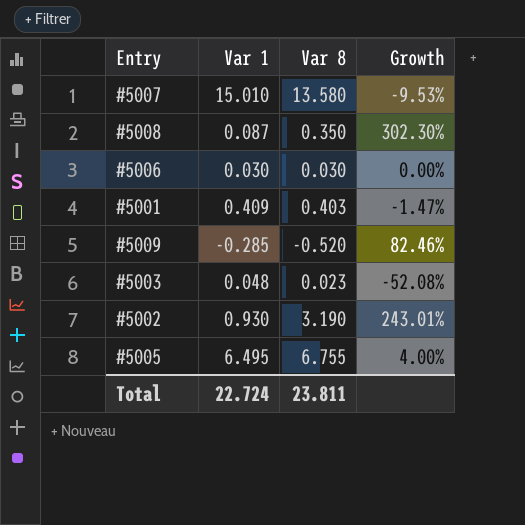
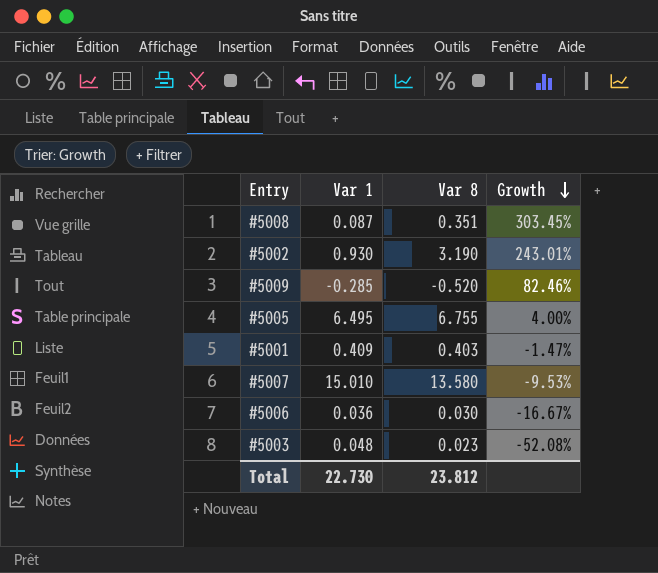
row order: none -> Growth descending
#5008 | Var 8: 0.350 -> 0.351
#5008 | Growth: 302.30% -> 303.45%
#5006 | Var 1: 0.030 -> 0.036
#5006 | Growth: 0.00% -> -16.67%
Total | Var 1: 22.724 -> 22.730
Total | Var 8: 23.811 -> 23.812

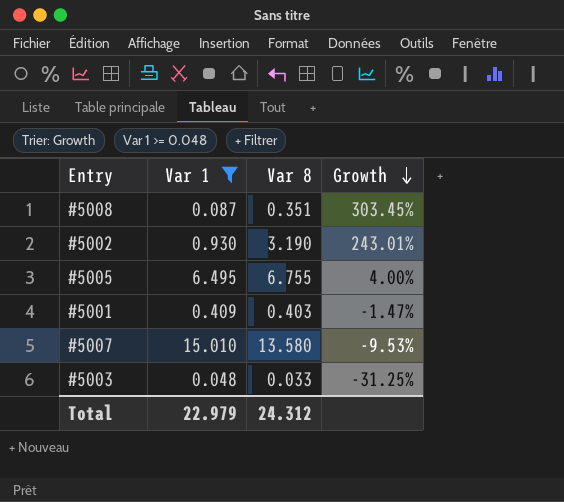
filter: none -> Var 1 >= 0.048
#5003 | Var 8: 0.023 -> 0.033
#5003 | Growth: -52.08% -> -31.25%
Total | Var 1: 22.730 -> 22.979
Total | Var 8: 23.812 -> 24.312

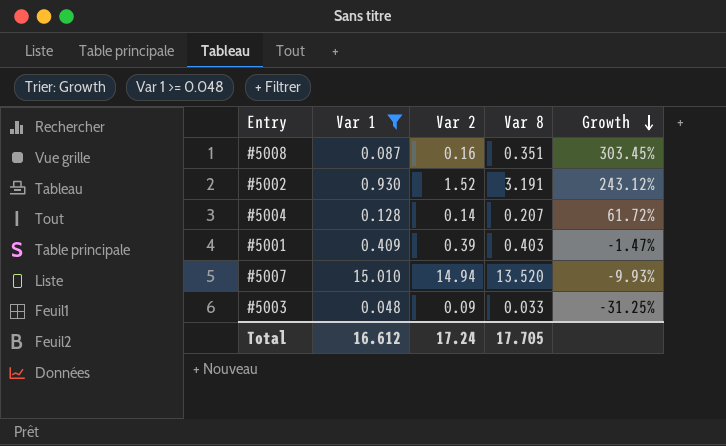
column Var 2 | position: none -> 3
row #5005: 6.495 | 6.755 | 4.00% -> none
#5002 | Var 8: 3.190 -> 3.191
#5002 | Growth: 243.01% -> 243.12%
row #5004: none -> 0.128 | 0.14 | 0.207 | 61.72%
#5007 | Var 8: 13.580 -> 13.520
#5007 | Growth: -9.53% -> -9.93%
Total | Var 1: 22.979 -> 16.612
Total | Var 8: 24.312 -> 17.705

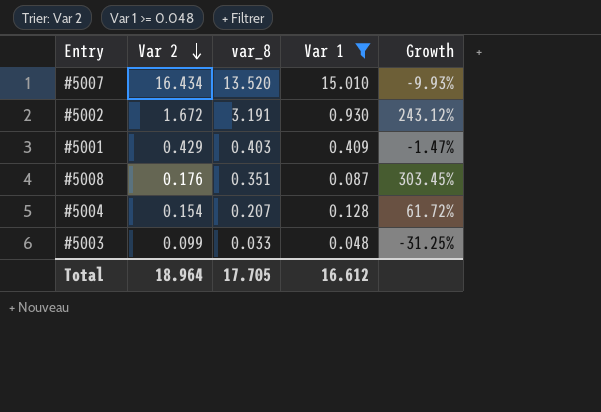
row order: Growth descending -> Var 2 descending
column name: Var 8 -> var_8
column Var 1 | position: 2 -> 4
#5007 | Var 2: 14.94 -> 16.434
#5002 | Var 2: 1.52 -> 1.672
#5001 | Var 2: 0.39 -> 0.429
#5008 | Var 2: 0.16 -> 0.176
#5004 | Var 2: 0.14 -> 0.154
#5003 | Var 2: 0.09 -> 0.099
Total | Var 2: 17.24 -> 18.964

